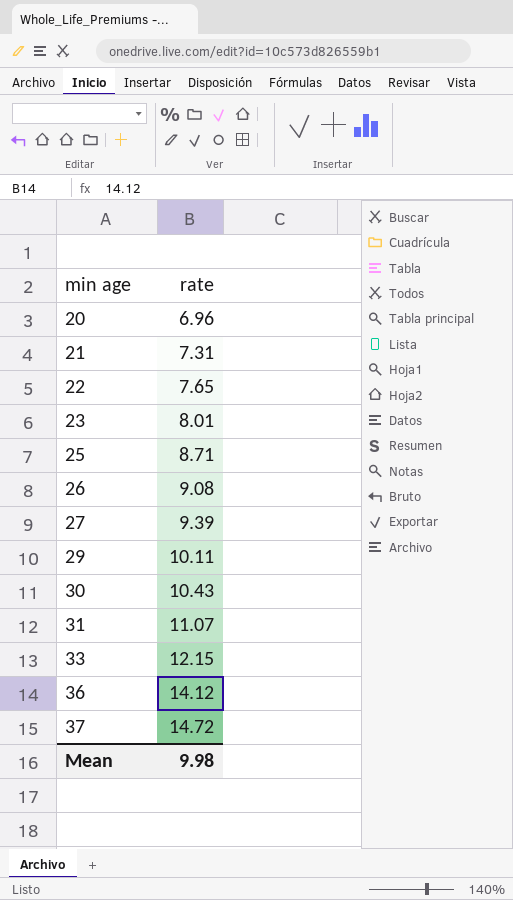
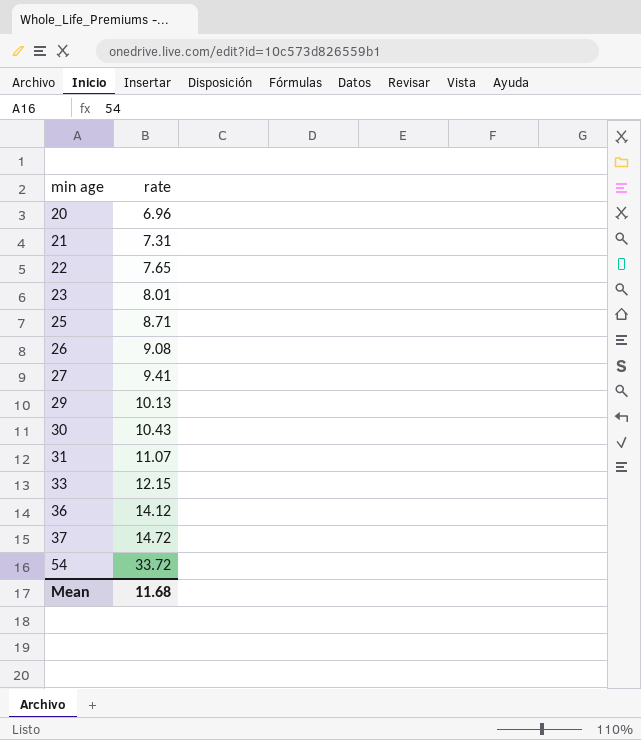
27 | rate: 9.39 -> 9.41
29 | rate: 10.11 -> 10.13
row 54: none -> 33.72
Mean | rate: 9.98 -> 11.68

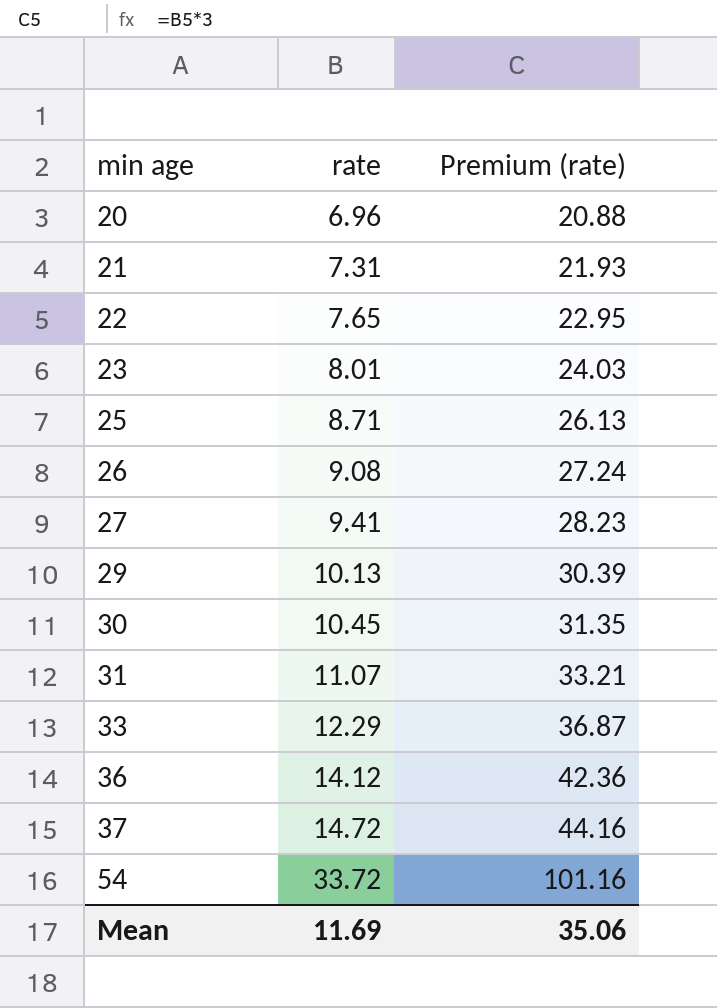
column Premium (rate) | formula: none -> [rate] * 3
30 | rate: 10.43 -> 10.45
33 | rate: 12.15 -> 12.29
Mean | rate: 11.68 -> 11.69

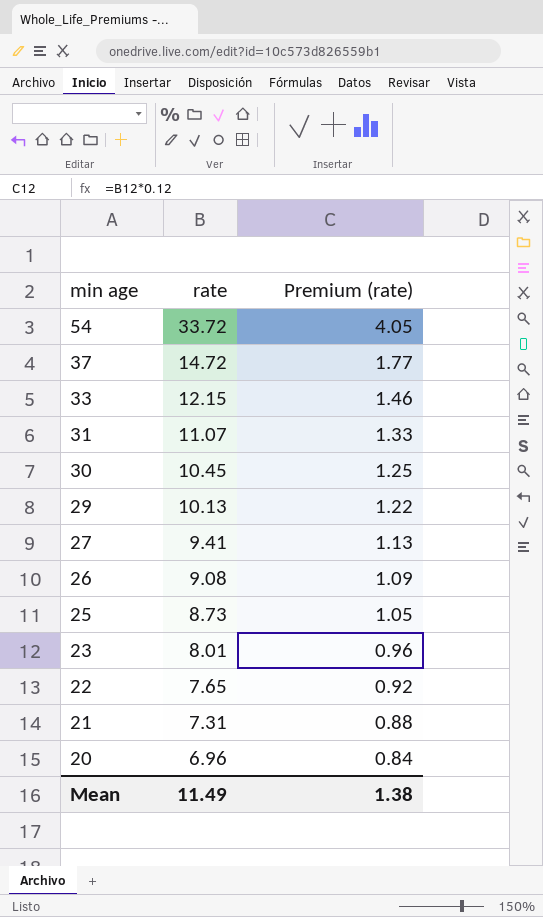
row order: min age ascending -> min age descending
column Premium (rate) | formula: [rate] * 3 -> [rate] * 0.12
row 36: 14.12 | 42.36 -> none
33 | rate: 12.29 -> 12.15
25 | rate: 8.71 -> 8.73
Mean | rate: 11.69 -> 11.49
Mean | Premium (rate): 35.06 -> 1.38

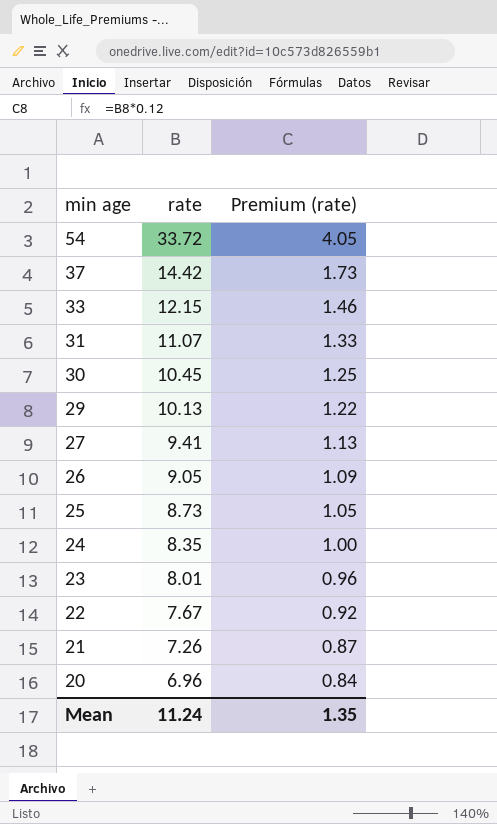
37 | rate: 14.72 -> 14.42
37 | Premium (rate): 1.77 -> 1.73
26 | rate: 9.08 -> 9.05
row 24: none -> 8.35 | 1.00
22 | rate: 7.65 -> 7.67
21 | rate: 7.31 -> 7.26
21 | Premium (rate): 0.88 -> 0.87
Mean | rate: 11.49 -> 11.24
Mean | Premium (rate): 1.38 -> 1.35

